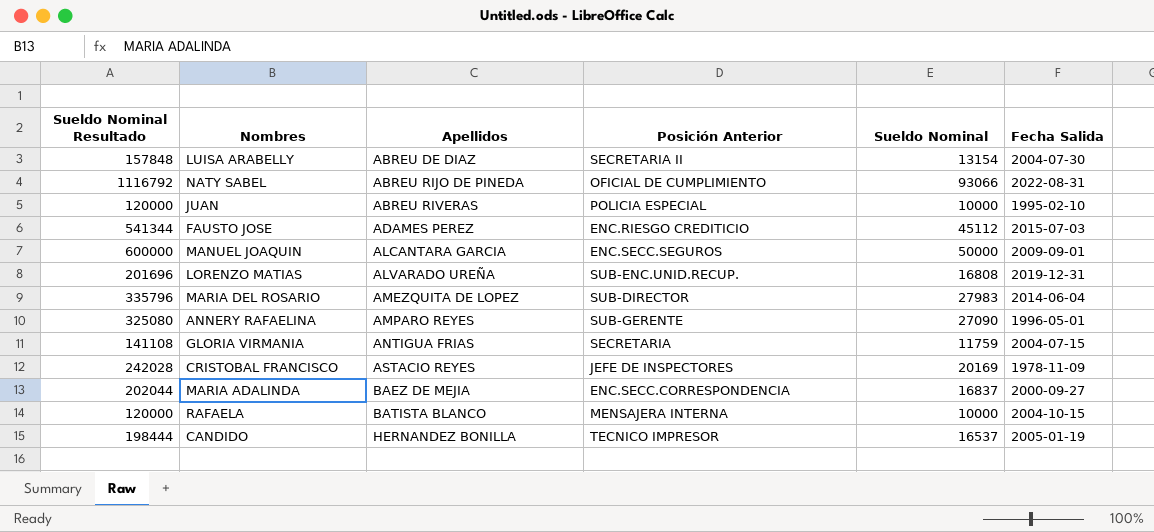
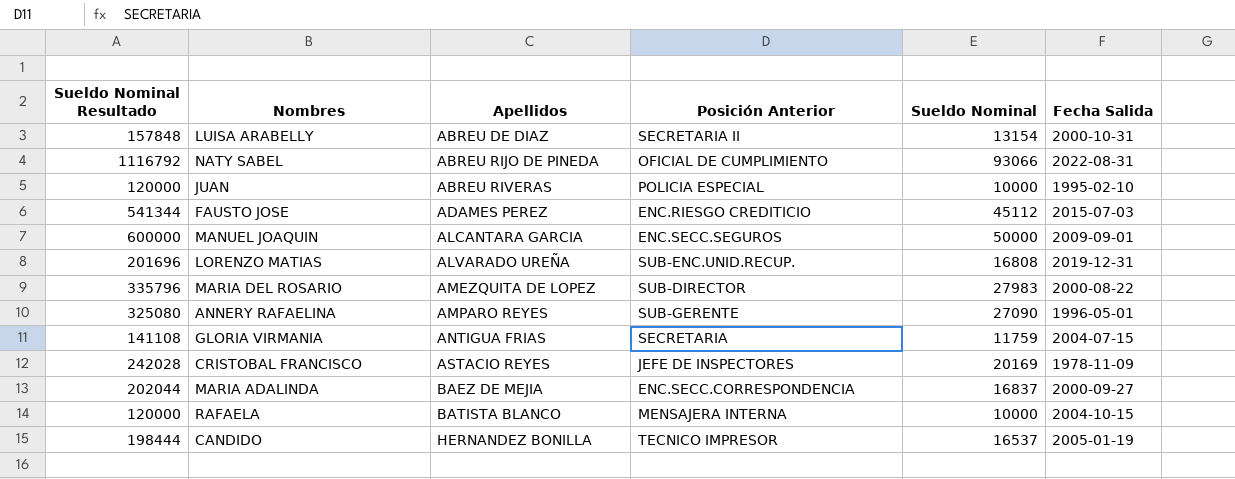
LUISA ARABELLY | Fecha Salida: 2004-07-30 -> 2000-10-31
MARIA DEL ROSARIO | Fecha Salida: 2014-06-04 -> 2000-08-22

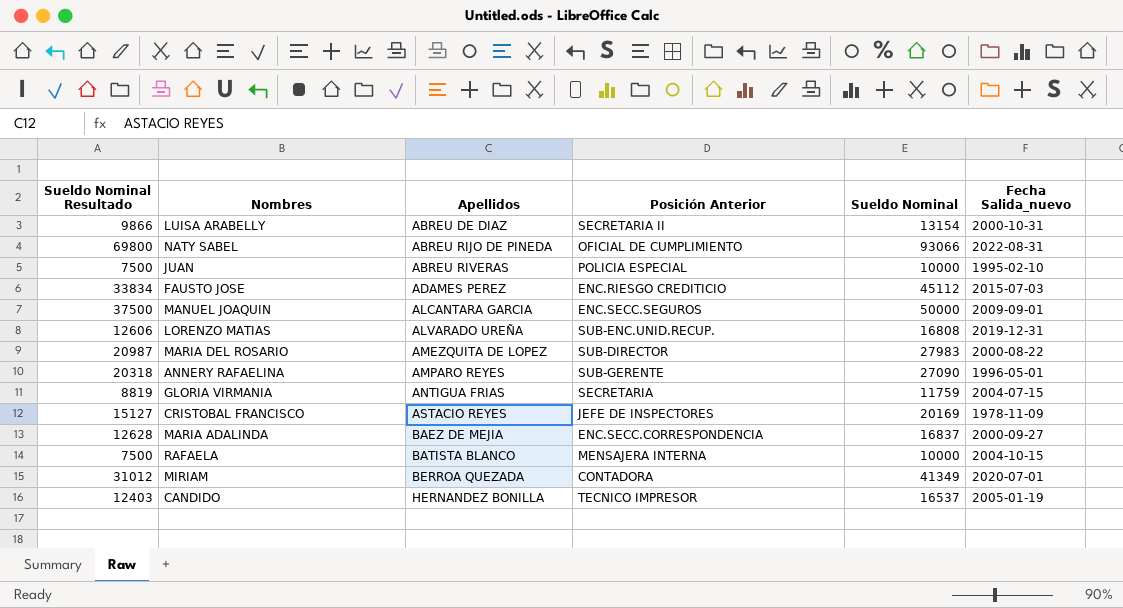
column Sueldo Nominal Resultado | formula: [Sueldo Nominal] * 12 -> [Sueldo Nominal] * 0,75
column name: Fecha Salida -> Fecha Salida_nuevo
row MIRIAM: none -> 31012 | BERROA QUEZADA | CONTADORA | 41349 | 2020-07-01

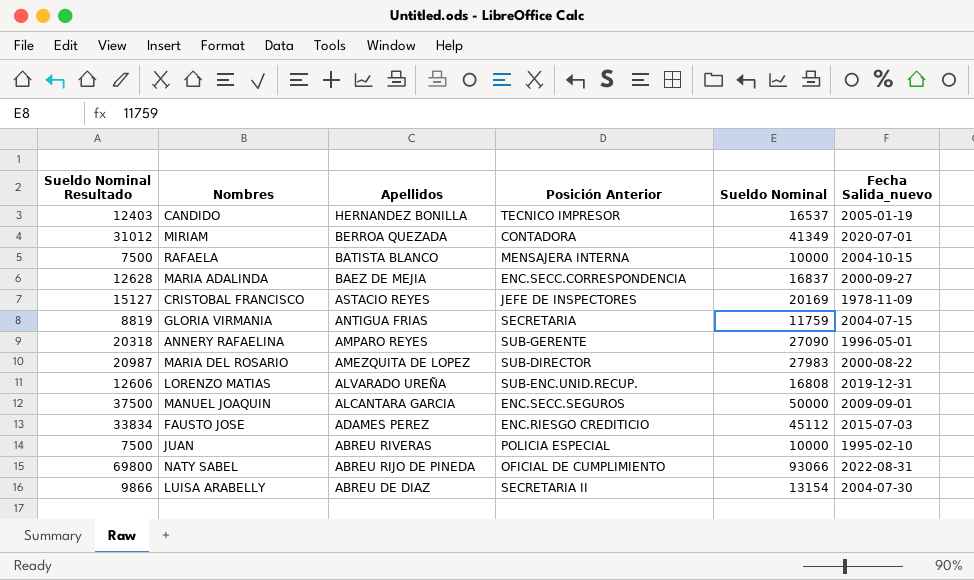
row order: Apellidos ascending -> Apellidos descending
LUISA ARABELLY | Fecha Salida_nuevo: 2000-10-31 -> 2004-07-30

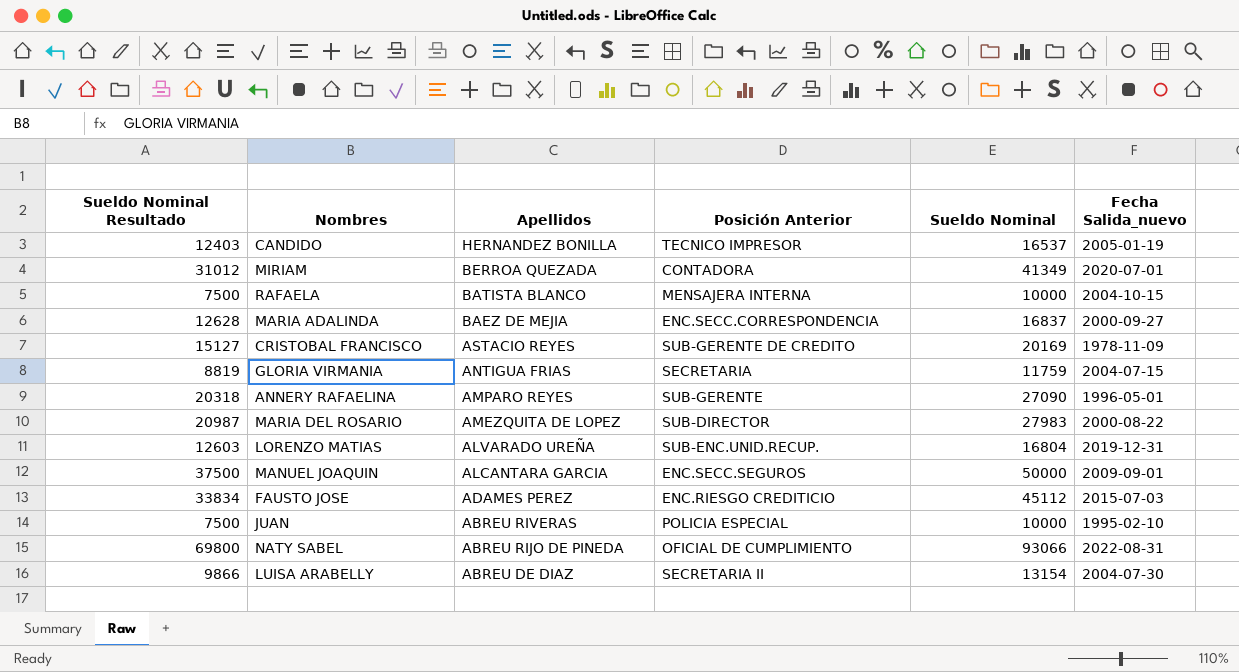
CRISTOBAL FRANCISCO | Posición Anterior: JEFE DE INSPECTORES -> SUB-GERENTE DE CREDITO
LORENZO MATIAS | Sueldo Nominal Resultado: 12606 -> 12603
LORENZO MATIAS | Sueldo Nominal: 16808 -> 16804

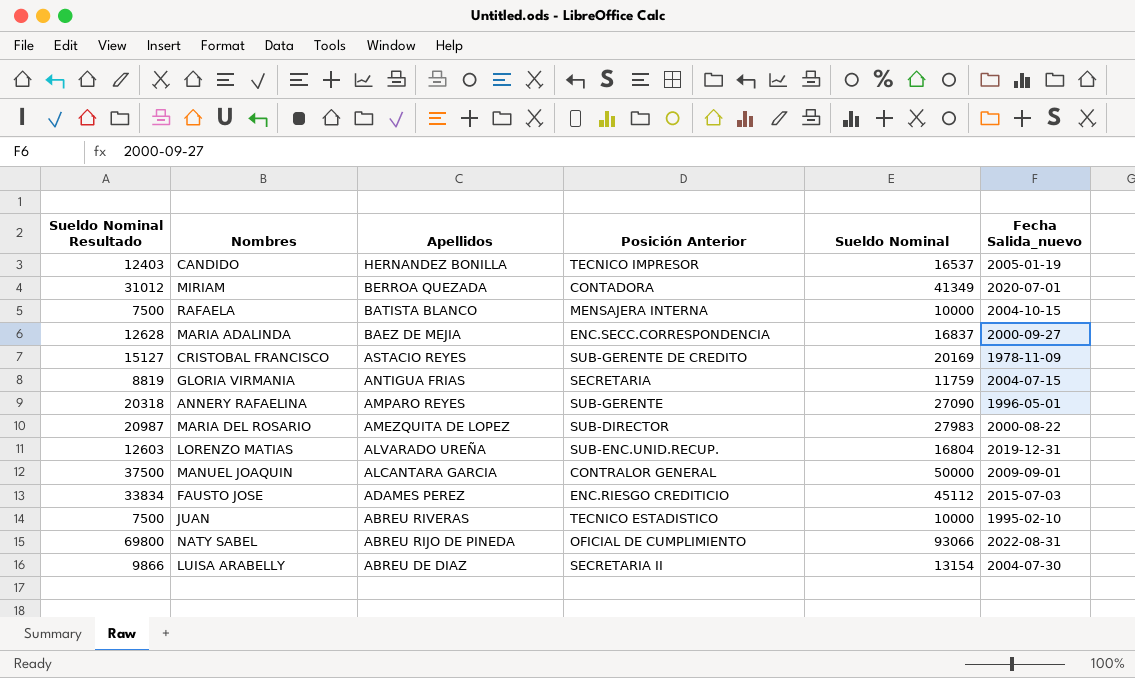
MANUEL JOAQUIN | Posición Anterior: ENC.SECC.SEGUROS -> CONTRALOR GENERAL
JUAN | Posición Anterior: POLICIA ESPECIAL -> TECNICO ESTADISTICO

